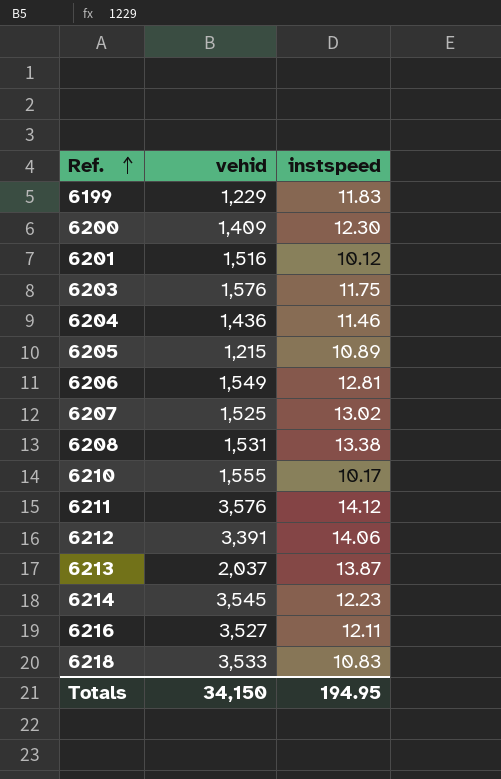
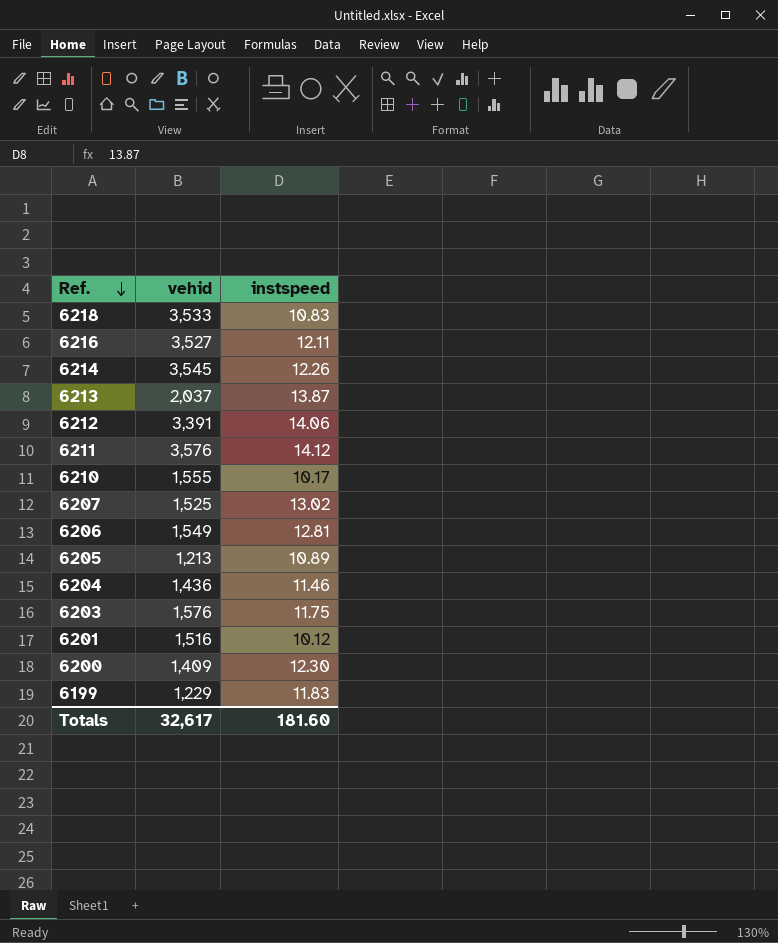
row order: Ref. ascending -> Ref. descending
row 6208: 1,531 | 13.38 -> none
6214 | instspeed: 12.23 -> 12.26
6205 | vehid: 1,215 -> 1,213
Totals | vehid: 34,150 -> 32,617
Totals | instspeed: 194.95 -> 181.60

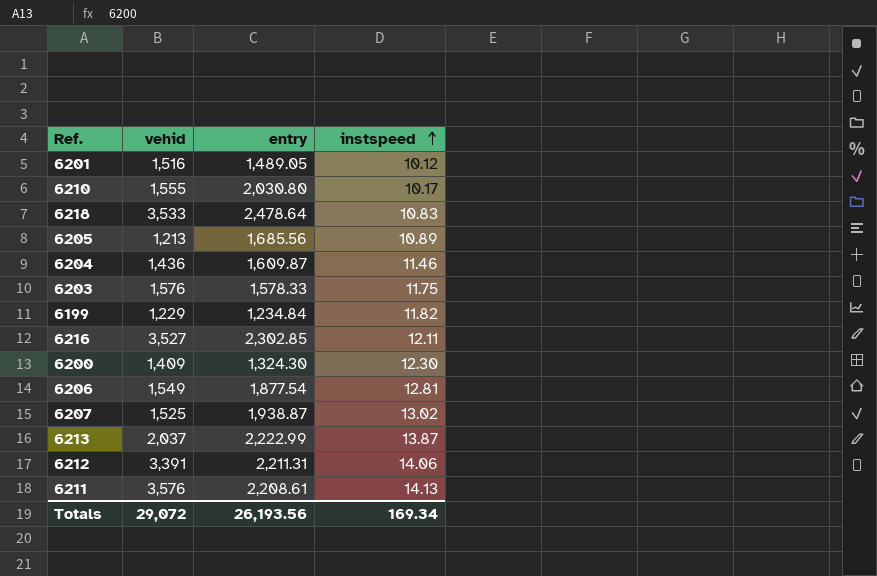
row order: Ref. descending -> instspeed ascending
column entry | position: none -> 3
row 6214: 3,545 | 12.26 -> none
6199 | instspeed: 11.83 -> 11.82
6211 | instspeed: 14.12 -> 14.13
Totals | vehid: 32,617 -> 29,072
Totals | instspeed: 181.60 -> 169.34

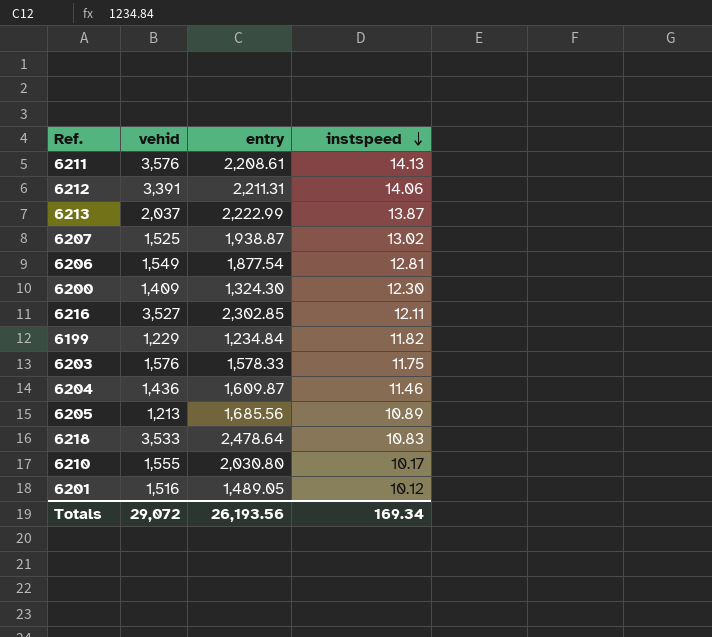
row order: instspeed ascending -> instspeed descending

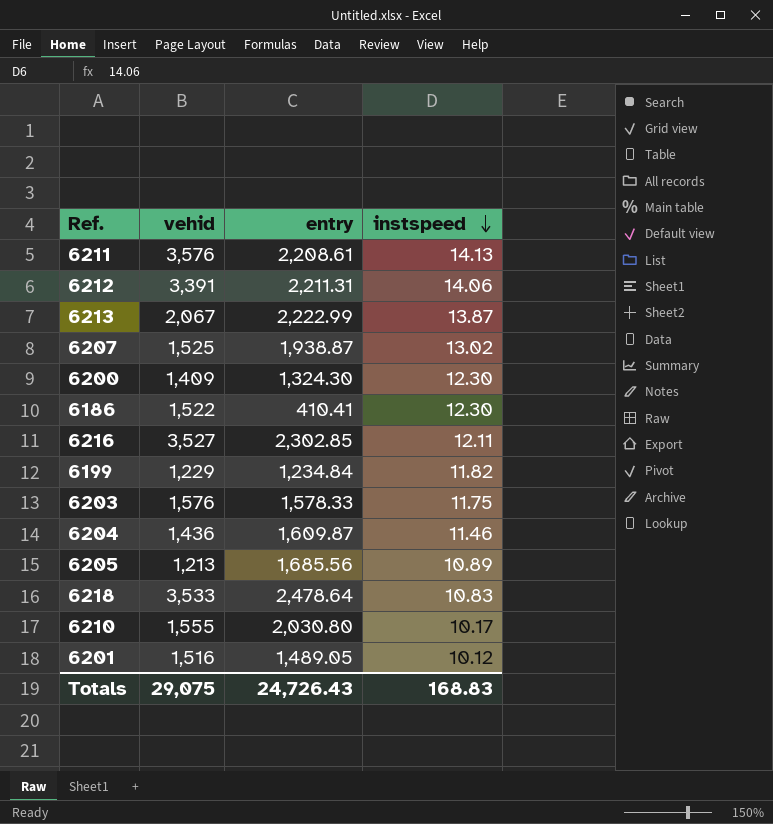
row 6206: 1,549 | 1,877.54 | 12.81 -> none
6213 | vehid: 2,037 -> 2,067
row 6186: none -> 1,522 | 410.41 | 12.30
Totals | vehid: 29,072 -> 29,075
Totals | entry: 26,193.56 -> 24,726.43
Totals | instspeed: 169.34 -> 168.83

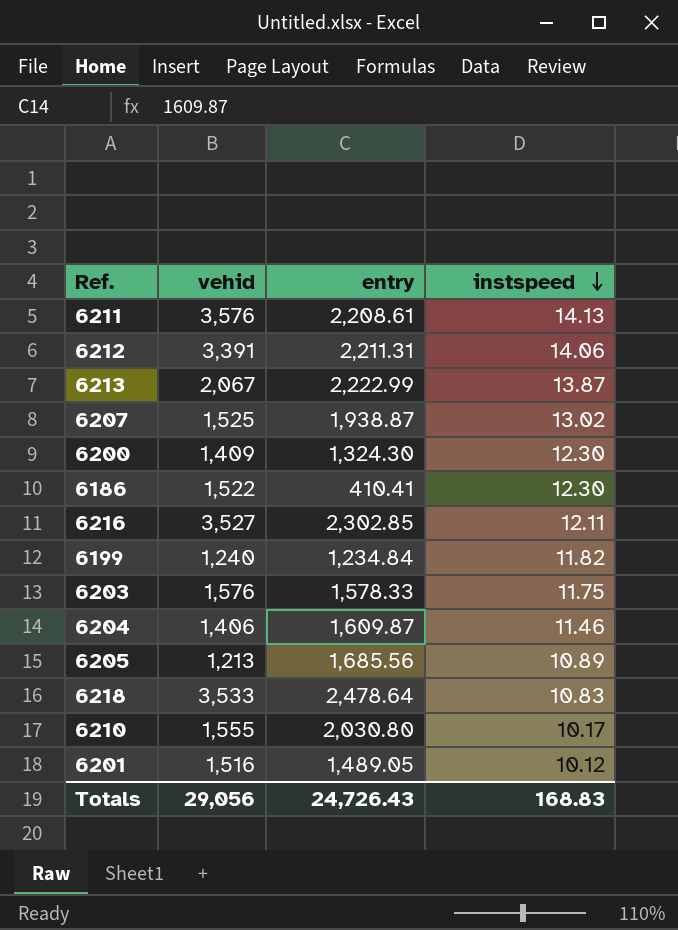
6199 | vehid: 1,229 -> 1,240
6204 | vehid: 1,436 -> 1,406
Totals | vehid: 29,075 -> 29,056

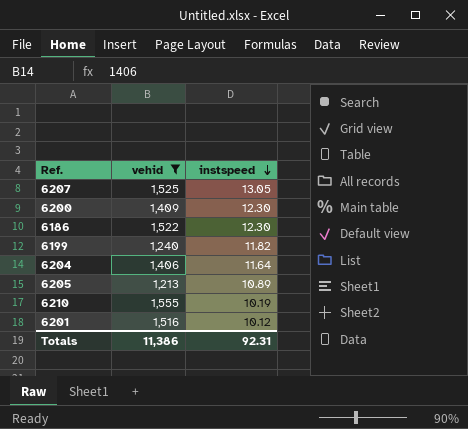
filter: none -> vehid <= 1,555
column entry | position: 3 -> none
6207 | instspeed: 13.02 -> 13.05
6204 | instspeed: 11.46 -> 11.64
6210 | instspeed: 10.17 -> 10.19
Totals | vehid: 29,056 -> 11,386
Totals | instspeed: 168.83 -> 92.31

